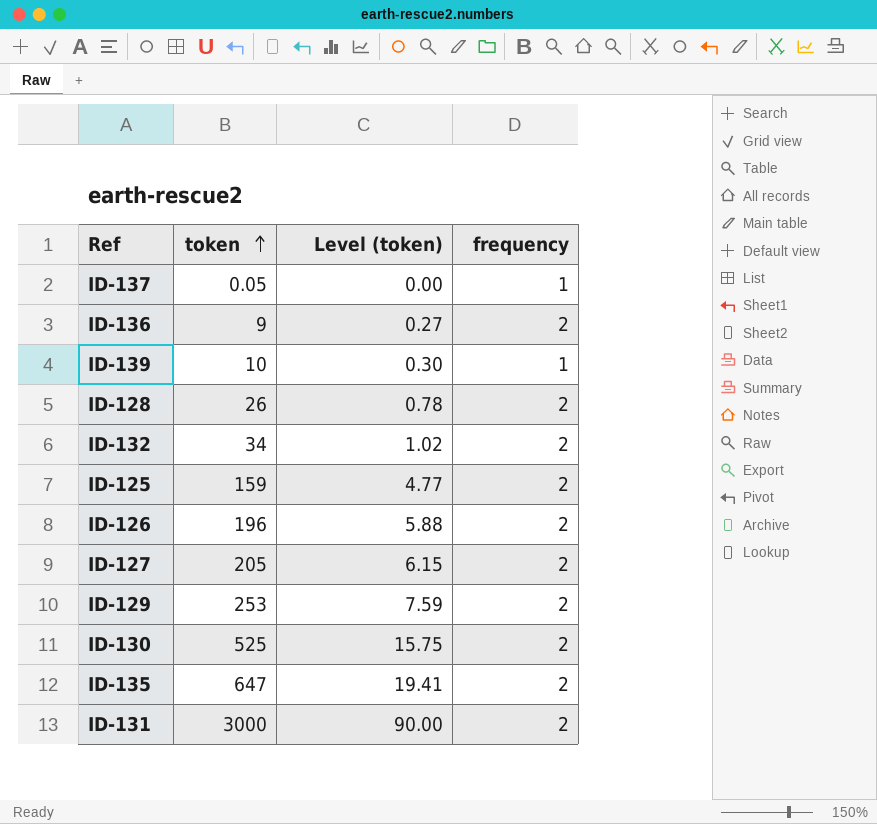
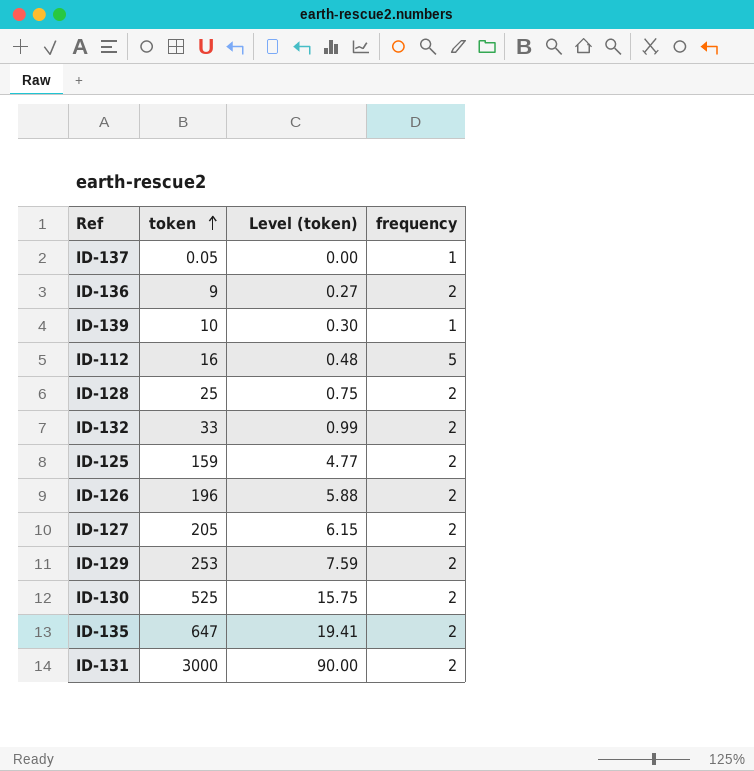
row ID-112: none -> 16 | 0.48 | 5
ID-128 | token: 26 -> 25
ID-128 | Level (token): 0.78 -> 0.75
ID-132 | token: 34 -> 33
ID-132 | Level (token): 1.02 -> 0.99

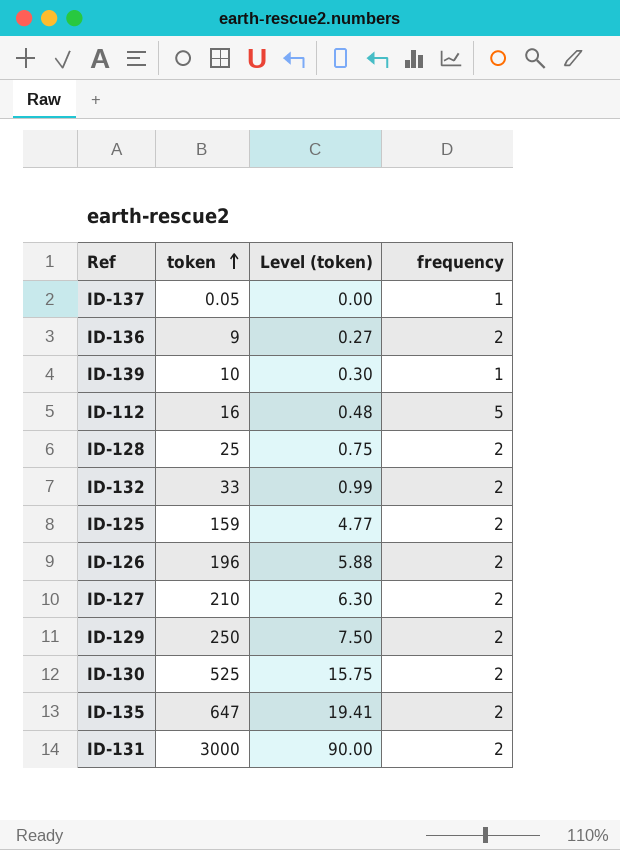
ID-127 | token: 205 -> 210
ID-127 | Level (token): 6.15 -> 6.30
ID-129 | token: 253 -> 250
ID-129 | Level (token): 7.59 -> 7.50

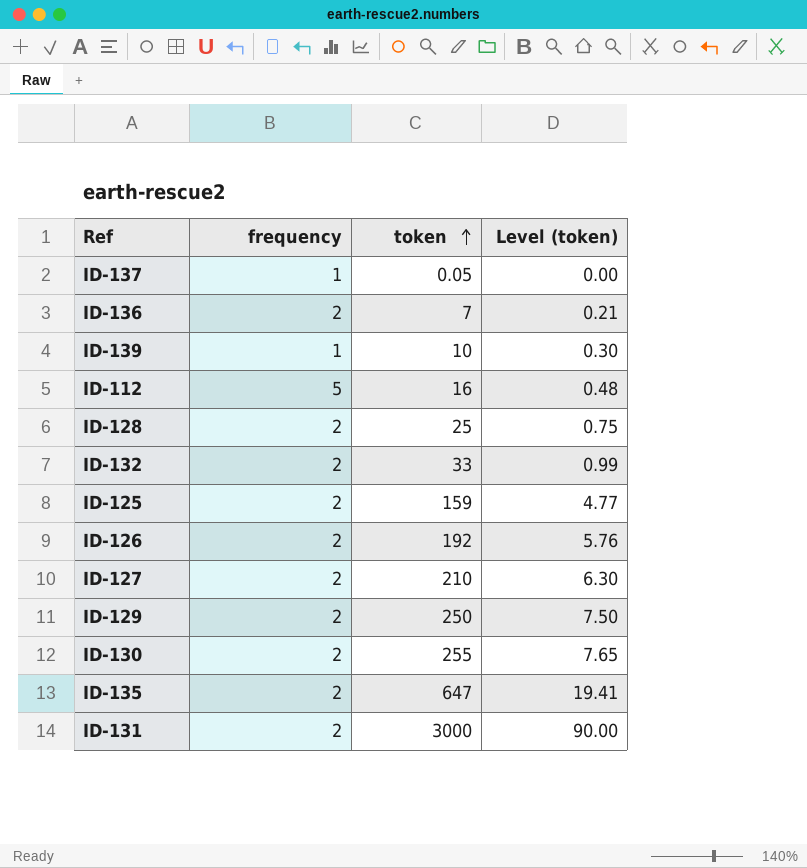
column frequency | position: 4 -> 2
ID-136 | token: 9 -> 7
ID-136 | Level (token): 0.27 -> 0.21
ID-126 | token: 196 -> 192
ID-126 | Level (token): 5.88 -> 5.76
ID-130 | token: 525 -> 255
ID-130 | Level (token): 15.75 -> 7.65

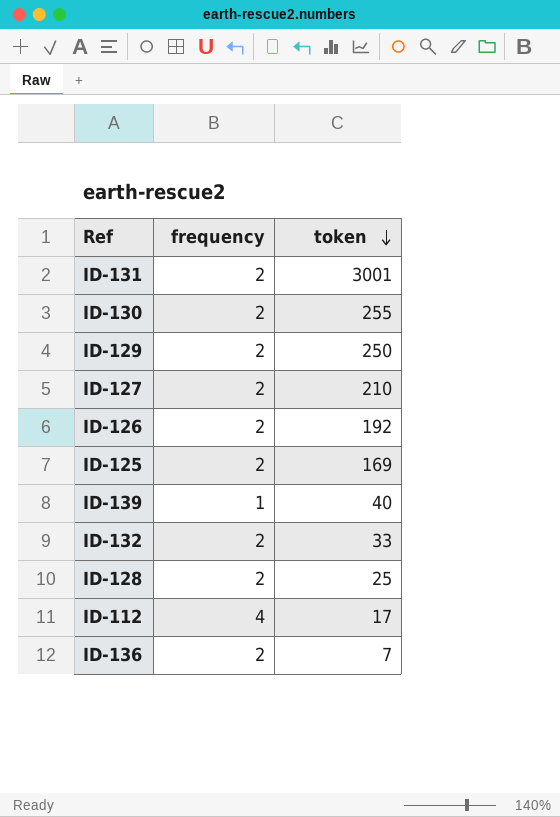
row order: token ascending -> token descending
column Level (token) | formula: [token] * 0.03 -> none
row ID-137: 1 | 0.05 | 0.00 -> none
row ID-135: 2 | 647 | 19.41 -> none
ID-131 | token: 3000 -> 3001
ID-125 | token: 159 -> 169
ID-139 | token: 10 -> 40
ID-112 | frequency: 5 -> 4
ID-112 | token: 16 -> 17

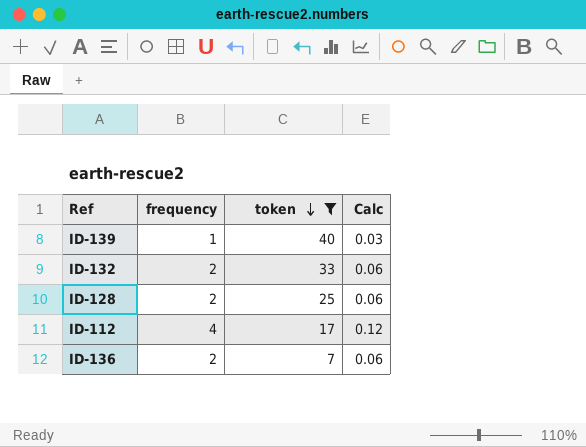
filter: none -> token <= 40
column Calc | formula: none -> [frequency] * 0.03

